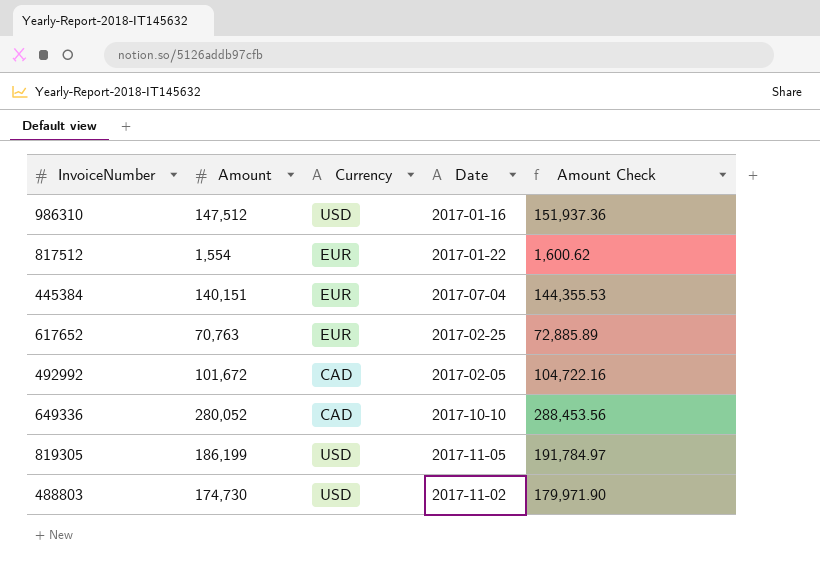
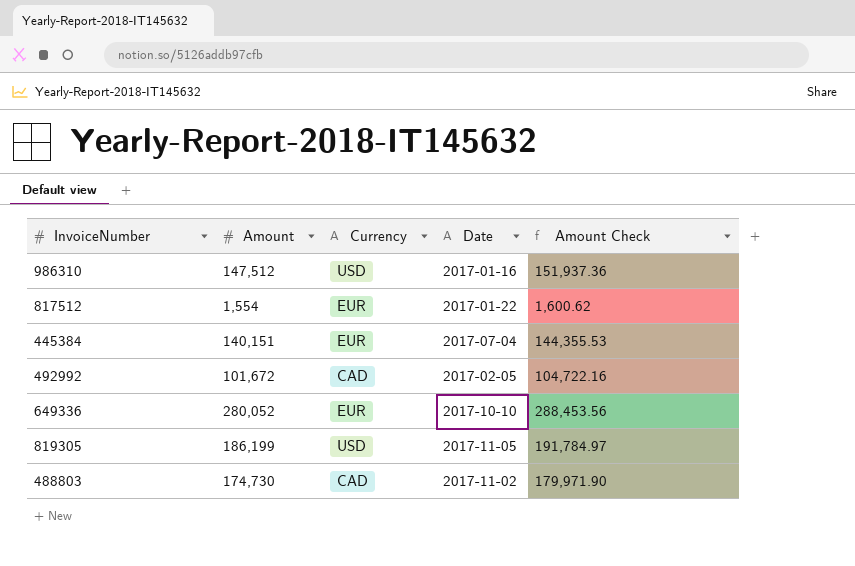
row 617652: 70,763 | EUR | 2017-02-25 | 72,885.89 -> none
649336 | Currency: CAD -> EUR
488803 | Currency: USD -> CAD

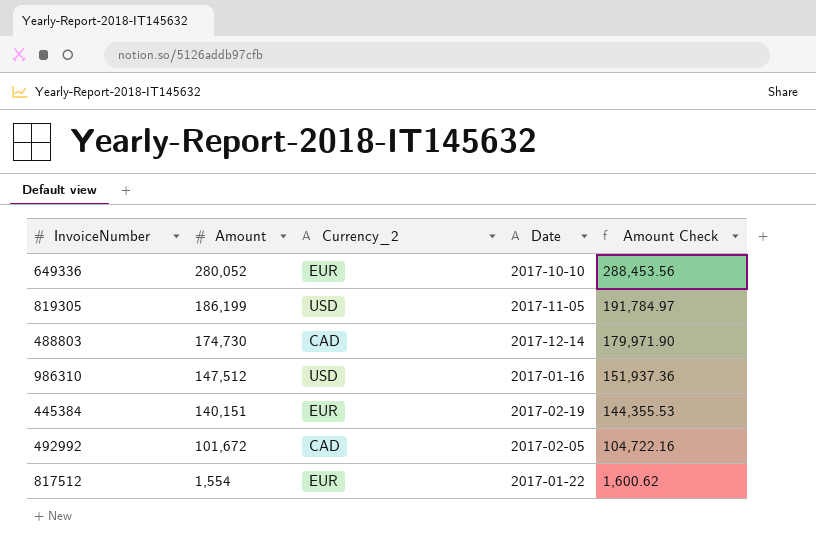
row order: none -> Amount descending
column name: Currency -> Currency_2
488803 | Date: 2017-11-02 -> 2017-12-14
445384 | Date: 2017-07-04 -> 2017-02-19

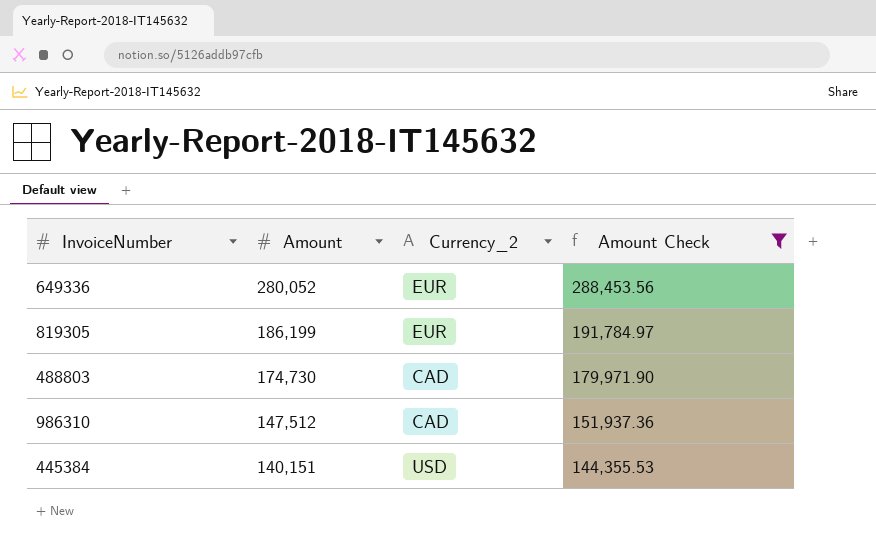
filter: none -> Amount Check >= 144,355.53
column Date | position: 4 -> none
819305 | Currency_2: USD -> EUR
986310 | Currency_2: USD -> CAD
445384 | Currency_2: EUR -> USD

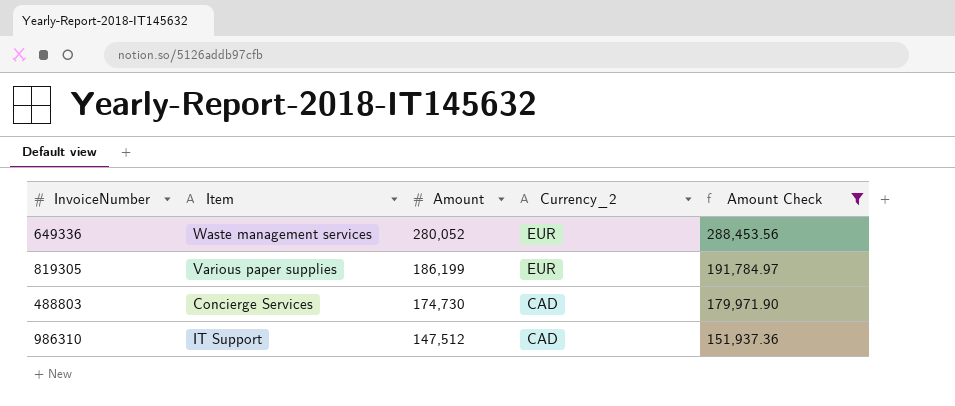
column Item | position: none -> 2
row 445384: 140,151 | USD | 144,355.53 -> none

